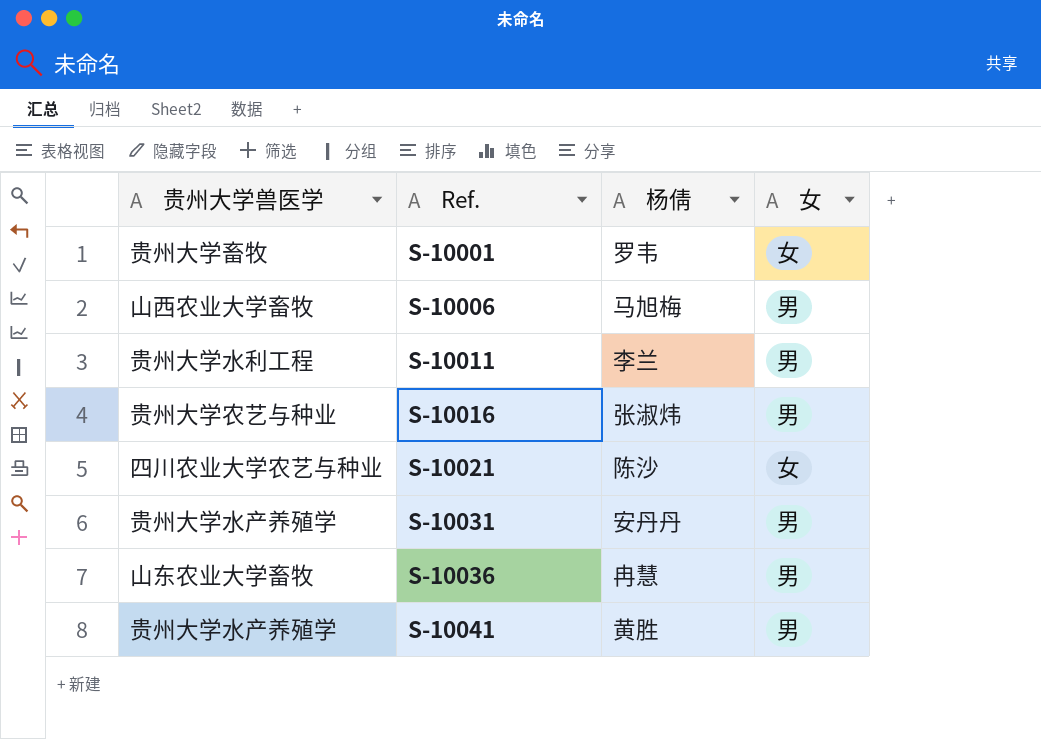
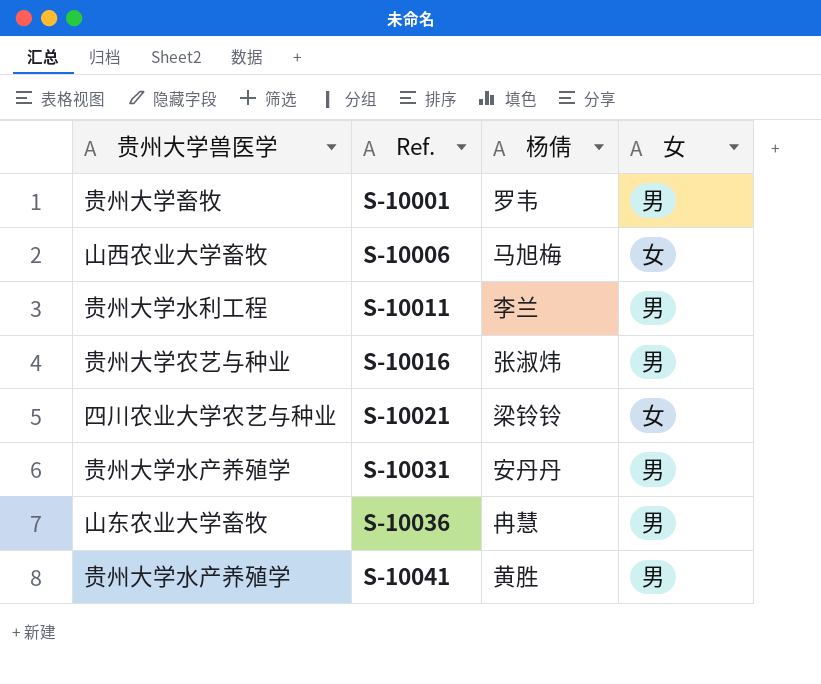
S-10001 | 女: 女 -> 男
S-10006 | 女: 男 -> 女
S-10021 | 杨倩: 陈沙 -> 梁铃铃

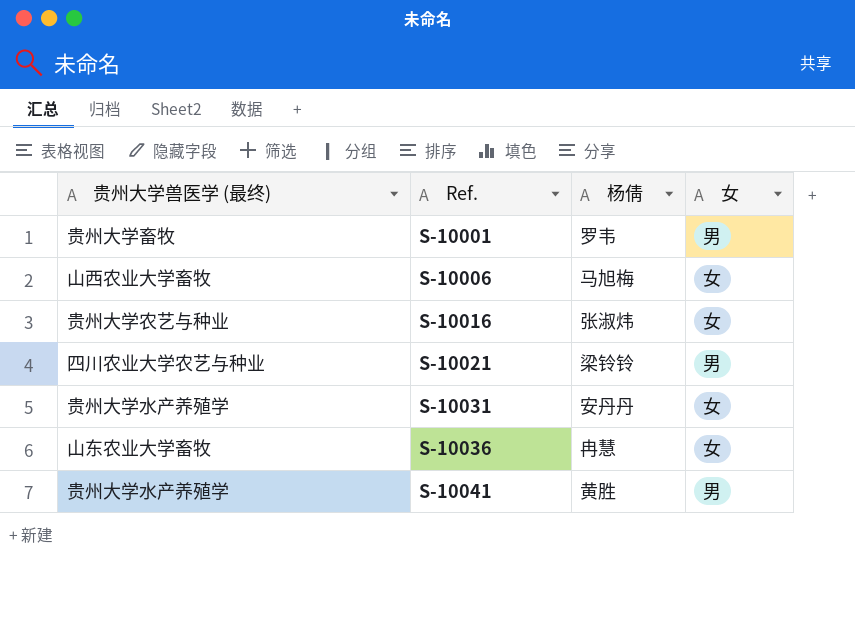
column name: 贵州大学兽医学 -> 贵州大学兽医学 (最终)
row S-10011: 贵州大学水利工程 | 李兰 | 男 -> none
S-10016 | 女: 男 -> 女
S-10021 | 女: 女 -> 男
S-10031 | 女: 男 -> 女
S-10036 | 女: 男 -> 女

